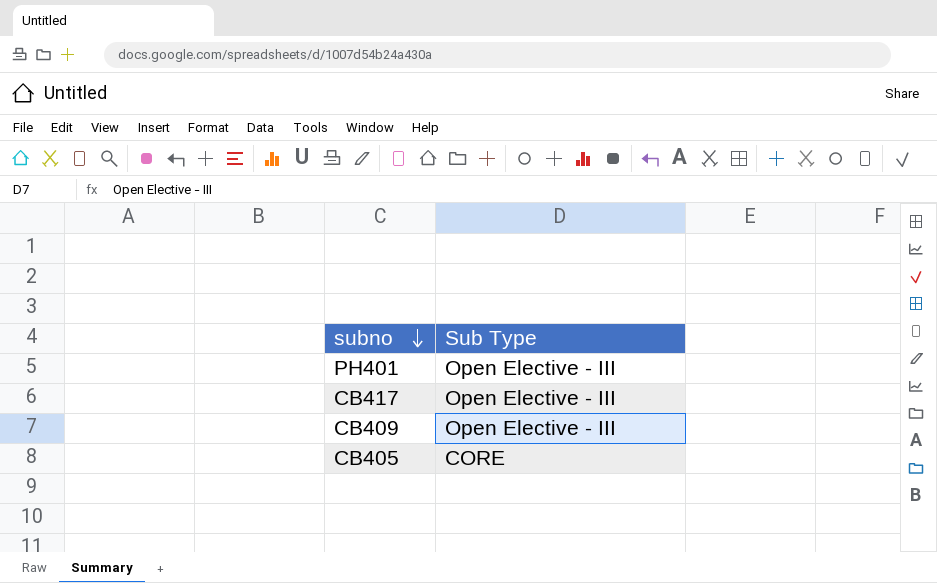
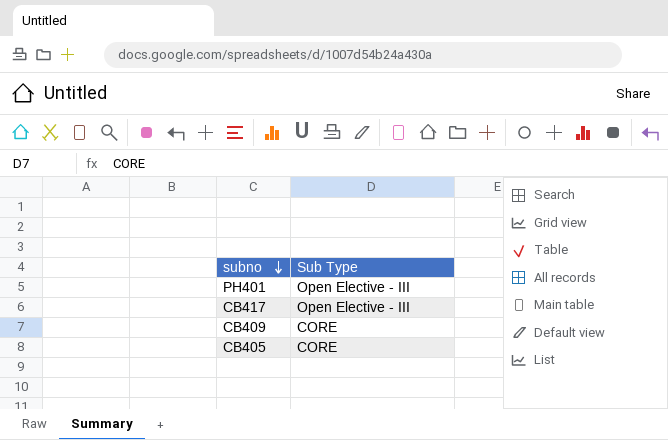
CB409 | Sub Type: Open Elective - III -> CORE

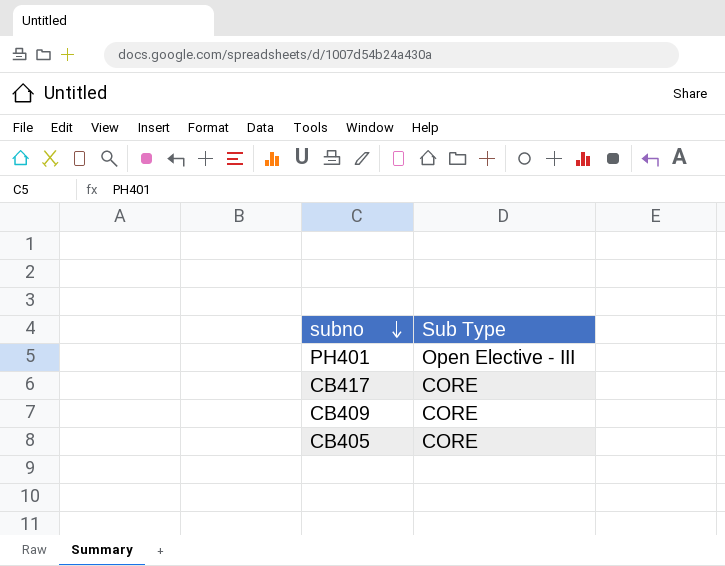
CB417 | Sub Type: Open Elective - III -> CORE

